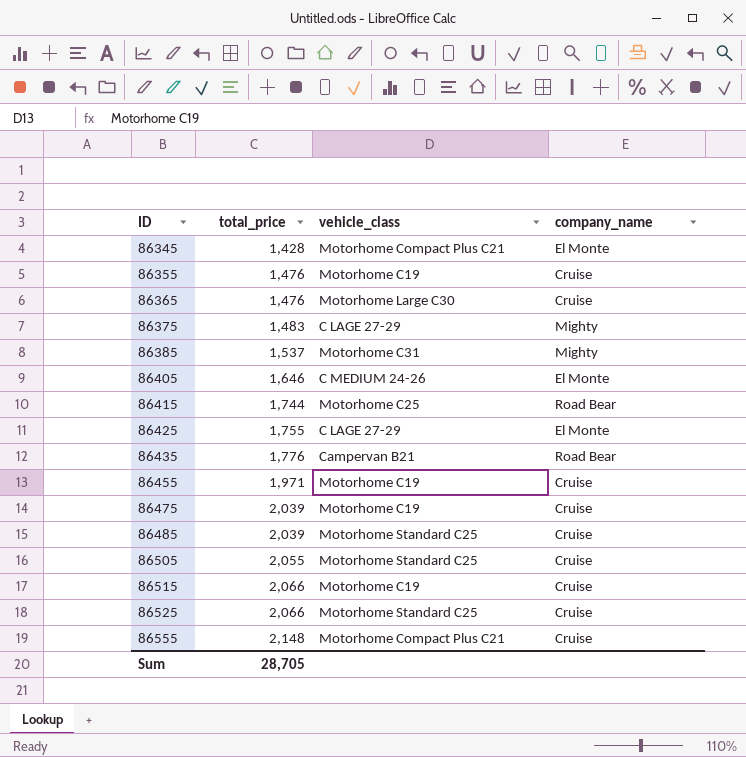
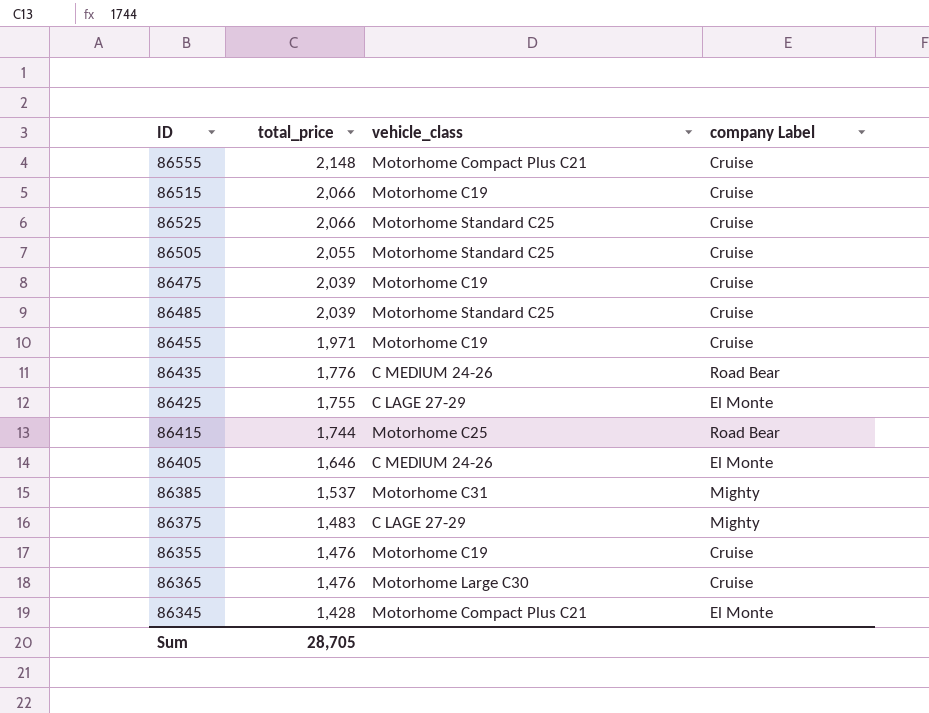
row order: ID ascending -> total_price descending
column name: company_name -> company Label
86435 | vehicle_class: Campervan B21 -> C MEDIUM 24-26

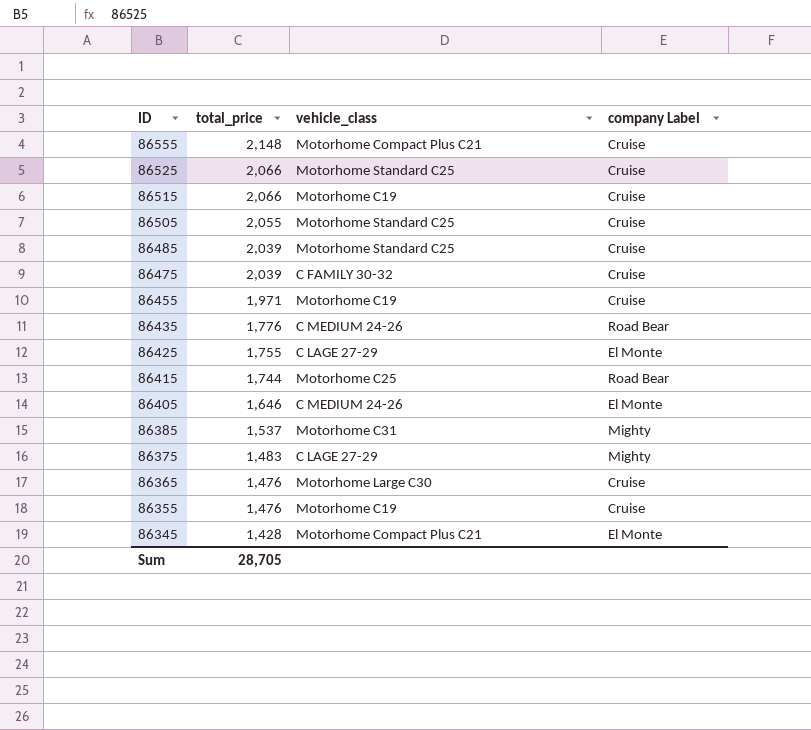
row order: total_price descending -> ID descending
86475 | vehicle_class: Motorhome C19 -> C FAMILY 30-32

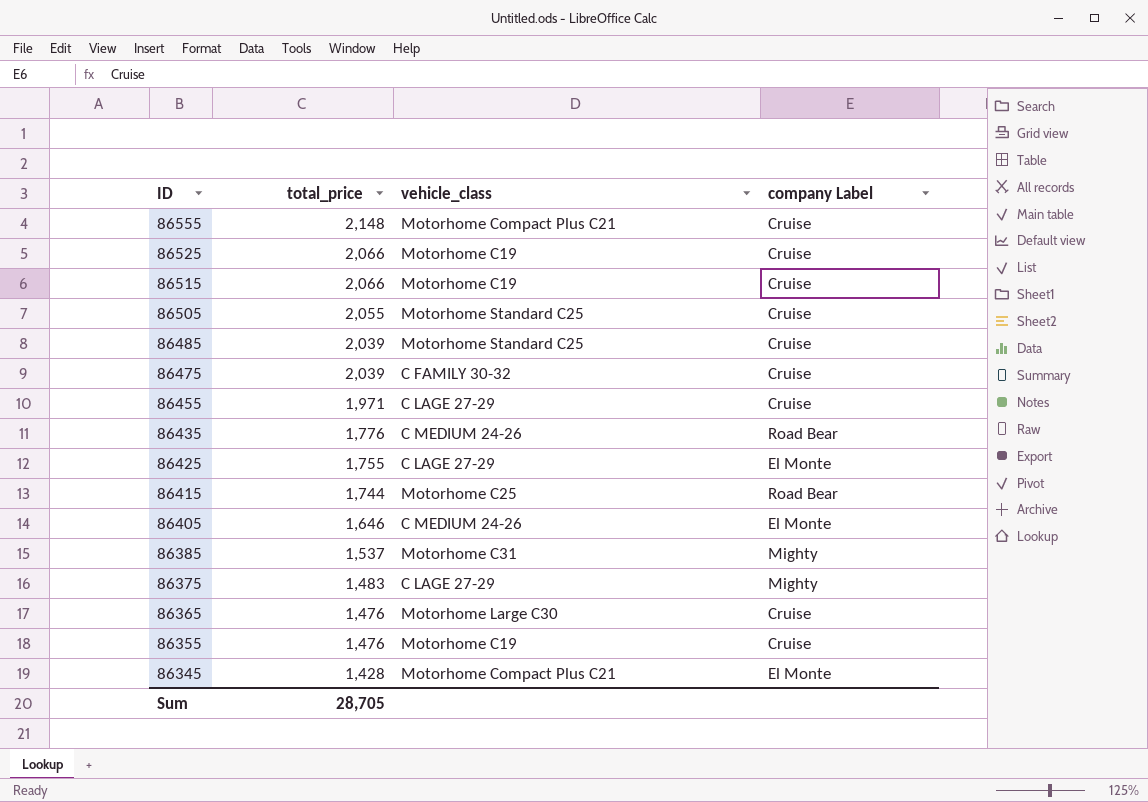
86525 | vehicle_class: Motorhome Standard C25 -> Motorhome C19
86455 | vehicle_class: Motorhome C19 -> C LAGE 27-29

